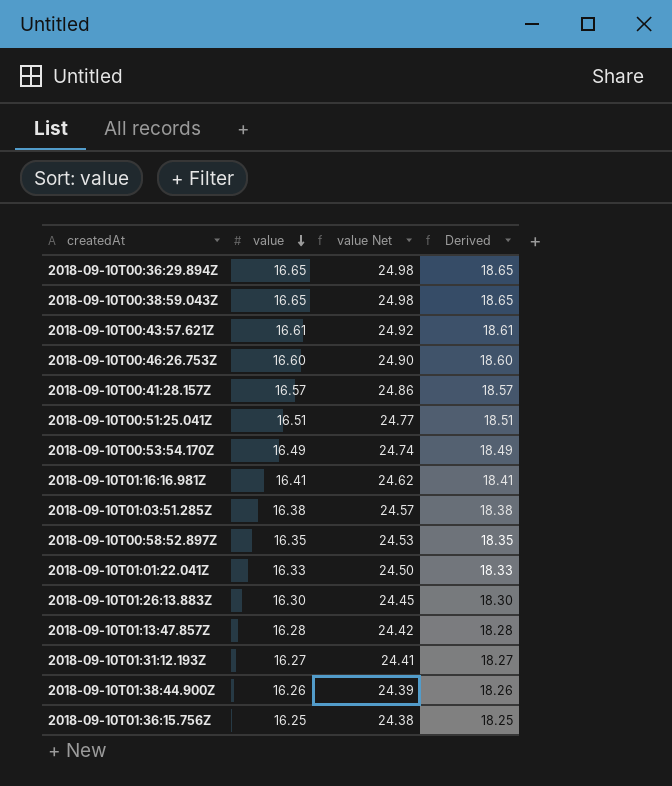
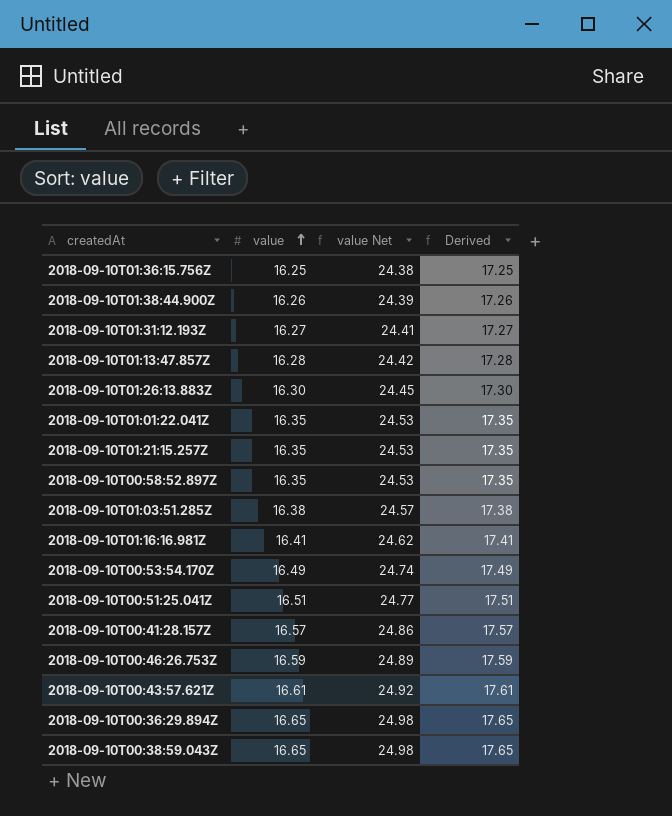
row order: value descending -> value ascending
column Derived | formula: [value] + 2 -> [value] + 1
2018-09-10T01:01:22.041Z | value: 16.33 -> 16.35
2018-09-10T01:01:22.041Z | value Net: 24.50 -> 24.53
row 2018-09-10T01:21:15.257Z: none -> 16.35 | 24.53 | 17.35
2018-09-10T00:46:26.753Z | value: 16.60 -> 16.59
2018-09-10T00:46:26.753Z | value Net: 24.90 -> 24.89

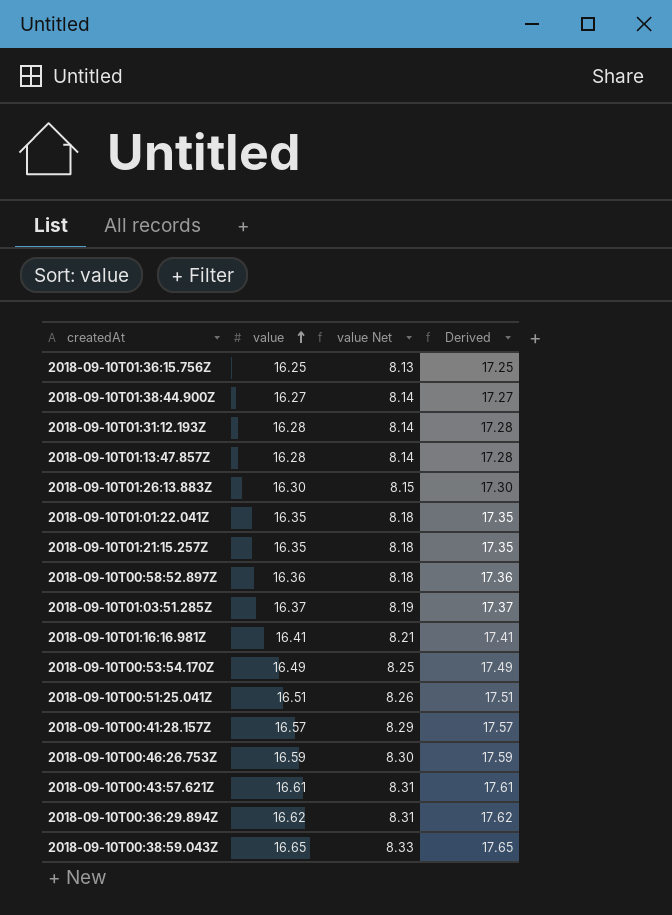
column value Net | formula: [value] * 1.5 -> [value] * 0.5
2018-09-10T01:38:44.900Z | value: 16.26 -> 16.27
2018-09-10T01:38:44.900Z | Derived: 17.26 -> 17.27
2018-09-10T01:31:12.193Z | value: 16.27 -> 16.28
2018-09-10T01:31:12.193Z | Derived: 17.27 -> 17.28
2018-09-10T00:58:52.897Z | value: 16.35 -> 16.36
2018-09-10T00:58:52.897Z | Derived: 17.35 -> 17.36
2018-09-10T01:03:51.285Z | value: 16.38 -> 16.37
2018-09-10T01:03:51.285Z | Derived: 17.38 -> 17.37
2018-09-10T00:36:29.894Z | value: 16.65 -> 16.62
2018-09-10T00:36:29.894Z | Derived: 17.65 -> 17.62

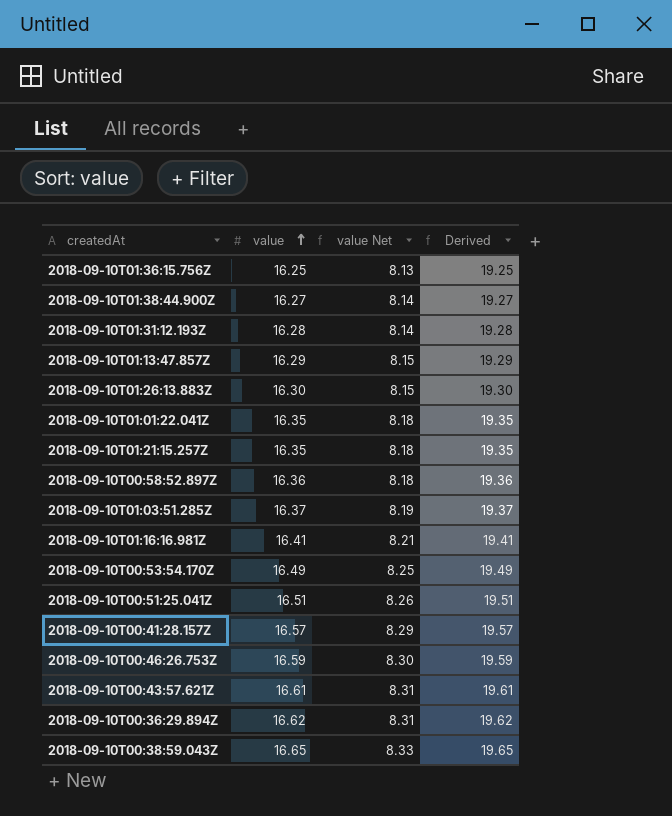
column Derived | formula: [value] + 1 -> [value] + 3
2018-09-10T01:13:47.857Z | value: 16.28 -> 16.29
2018-09-10T01:13:47.857Z | value Net: 8.14 -> 8.15

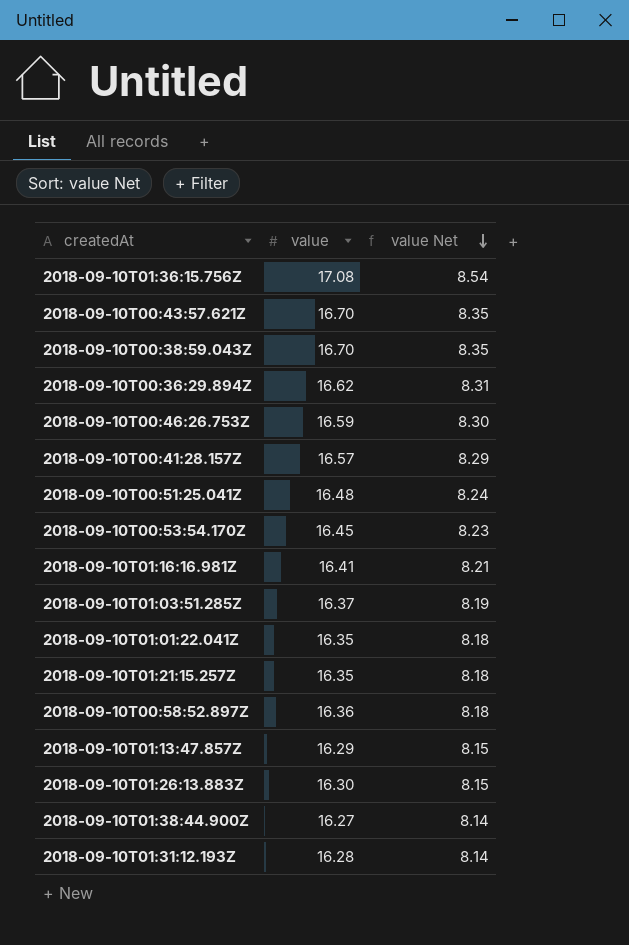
row order: value ascending -> value Net descending
column Derived | formula: [value] + 3 -> none
2018-09-10T01:36:15.756Z | value: 16.25 -> 17.08
2018-09-10T01:36:15.756Z | value Net: 8.13 -> 8.54
2018-09-10T00:43:57.621Z | value: 16.61 -> 16.70
2018-09-10T00:43:57.621Z | value Net: 8.31 -> 8.35
2018-09-10T00:38:59.043Z | value: 16.65 -> 16.70
2018-09-10T00:38:59.043Z | value Net: 8.33 -> 8.35
2018-09-10T00:51:25.041Z | value: 16.51 -> 16.48
2018-09-10T00:51:25.041Z | value Net: 8.26 -> 8.24
2018-09-10T00:53:54.170Z | value: 16.49 -> 16.45
2018-09-10T00:53:54.170Z | value Net: 8.25 -> 8.23

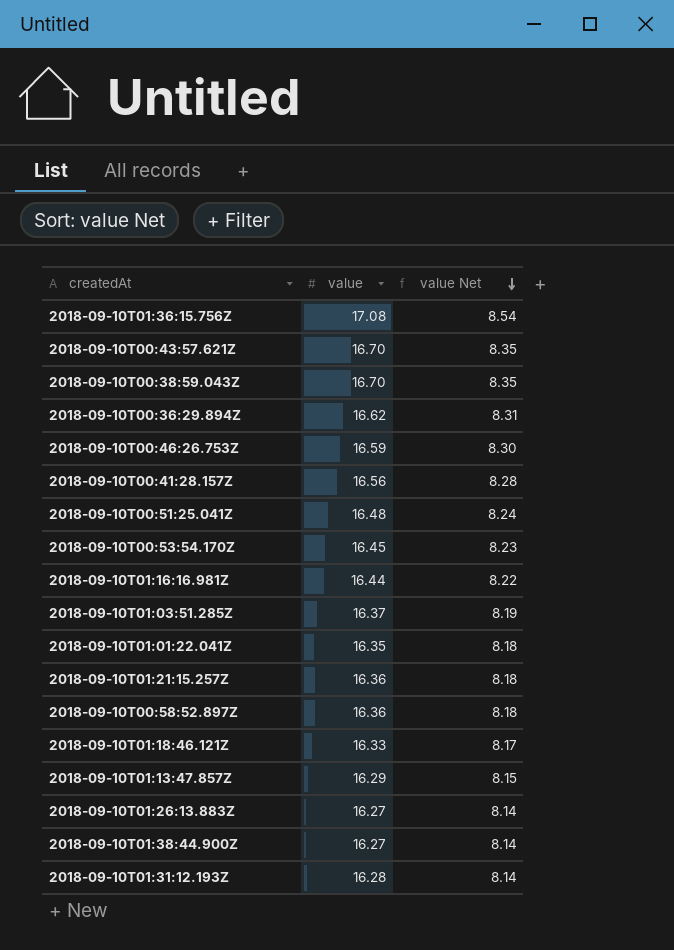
2018-09-10T00:41:28.157Z | value: 16.57 -> 16.56
2018-09-10T00:41:28.157Z | value Net: 8.29 -> 8.28
2018-09-10T01:16:16.981Z | value: 16.41 -> 16.44
2018-09-10T01:16:16.981Z | value Net: 8.21 -> 8.22
2018-09-10T01:21:15.257Z | value: 16.35 -> 16.36
row 2018-09-10T01:18:46.121Z: none -> 16.33 | 8.17
2018-09-10T01:26:13.883Z | value: 16.30 -> 16.27
2018-09-10T01:26:13.883Z | value Net: 8.15 -> 8.14

